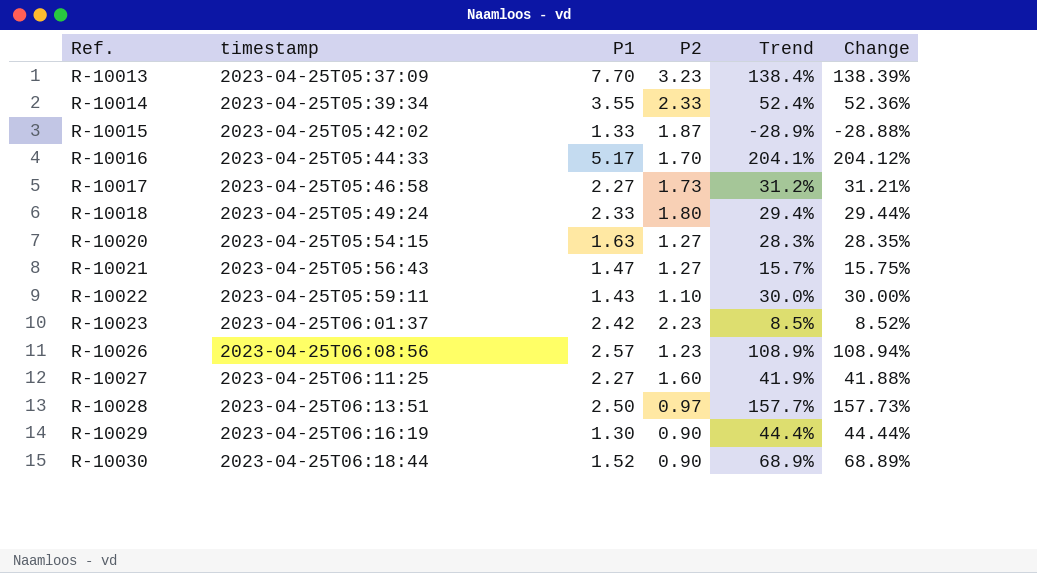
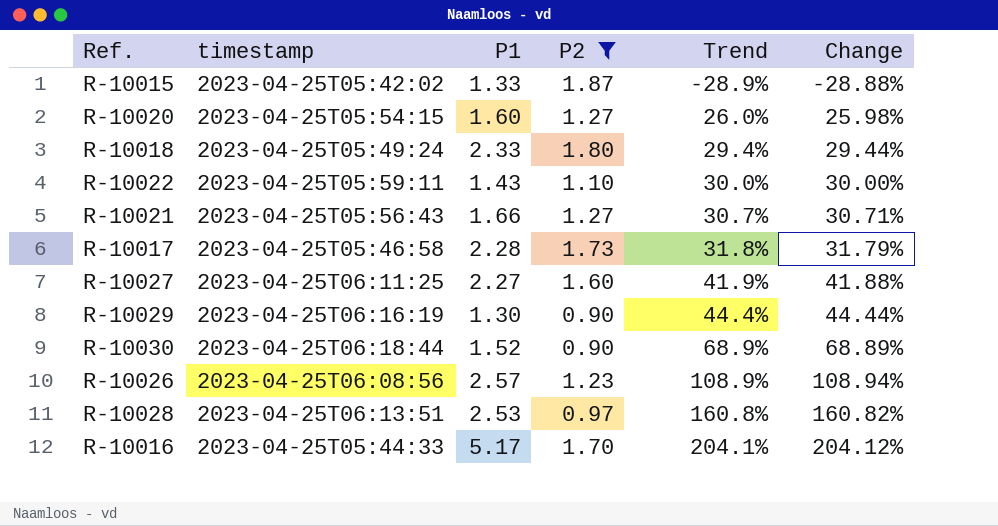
filter: none -> P2 <= 1.87
row order: Ref. ascending -> Trend ascending
R-10020 | P1: 1.63 -> 1.60
R-10020 | Trend: 28.3% -> 26.0%
R-10020 | Change: 28.35% -> 25.98%
R-10021 | P1: 1.47 -> 1.66
R-10021 | Trend: 15.7% -> 30.7%
R-10021 | Change: 15.75% -> 30.71%
R-10017 | P1: 2.27 -> 2.28
R-10017 | Trend: 31.2% -> 31.8%
R-10017 | Change: 31.21% -> 31.79%
R-10028 | P1: 2.50 -> 2.53
R-10028 | Trend: 157.7% -> 160.8%
R-10028 | Change: 157.73% -> 160.82%

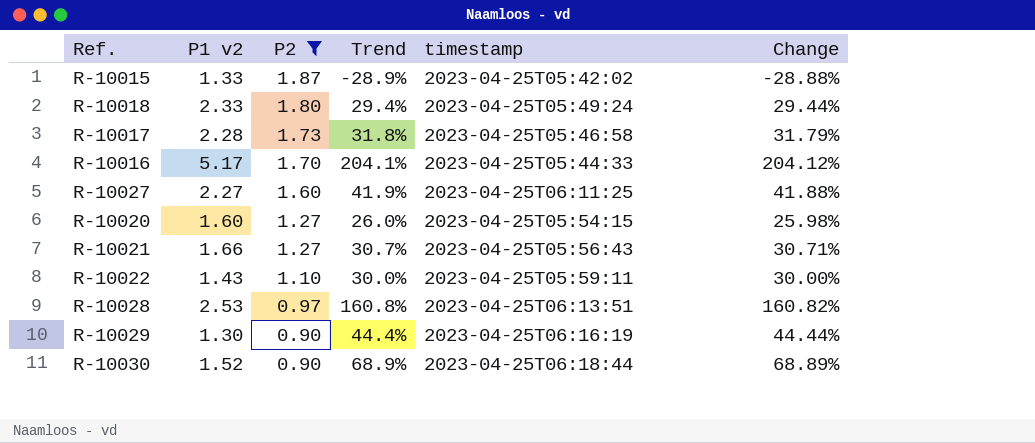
row order: Trend ascending -> P2 descending
column name: P1 -> P1 v2
column timestamp | position: 2 -> 5
row R-10026: 2023-04-25T06:08:56 | 2.57 | 1.23 | 108.9% | 108.94% -> none

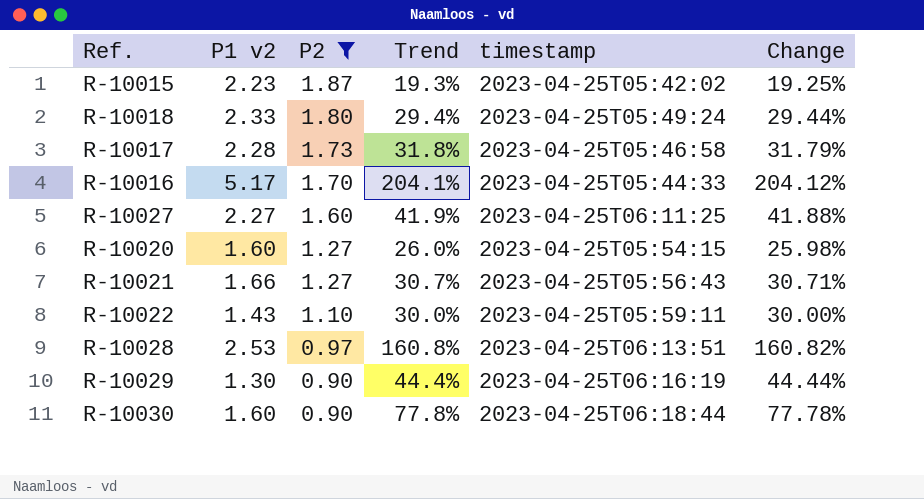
R-10015 | P1 v2: 1.33 -> 2.23
R-10015 | Trend: -28.9% -> 19.3%
R-10015 | Change: -28.88% -> 19.25%
R-10030 | P1 v2: 1.52 -> 1.60
R-10030 | Trend: 68.9% -> 77.8%
R-10030 | Change: 68.89% -> 77.78%

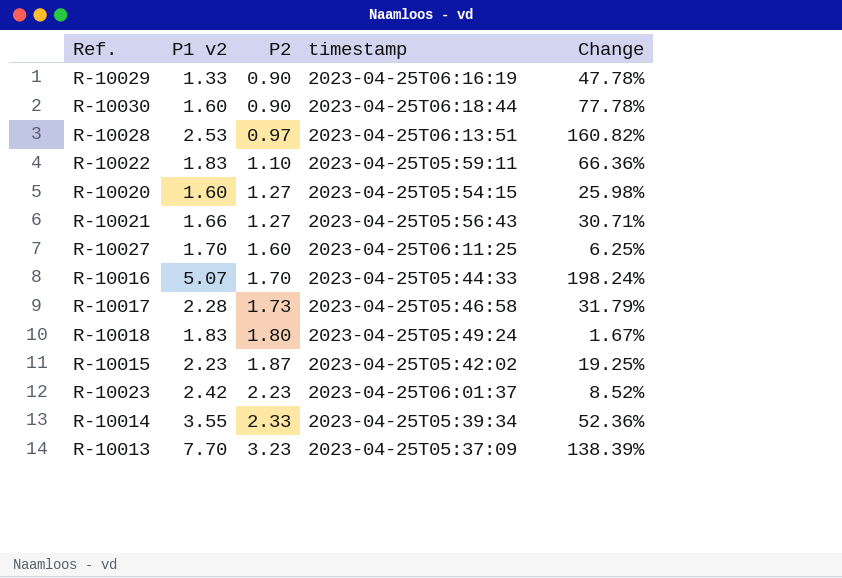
filter: P2 <= 1.87 -> none
row order: P2 descending -> P2 ascending
column Trend | formula: ([P1 v2] - [P2]) / [P2] -> none
R-10029 | P1 v2: 1.30 -> 1.33
R-10029 | Change: 44.44% -> 47.78%
R-10022 | P1 v2: 1.43 -> 1.83
R-10022 | Change: 30.00% -> 66.36%
R-10027 | P1 v2: 2.27 -> 1.70
R-10027 | Change: 41.88% -> 6.25%
R-10016 | P1 v2: 5.17 -> 5.07
R-10016 | Change: 204.12% -> 198.24%
R-10018 | P1 v2: 2.33 -> 1.83
R-10018 | Change: 29.44% -> 1.67%

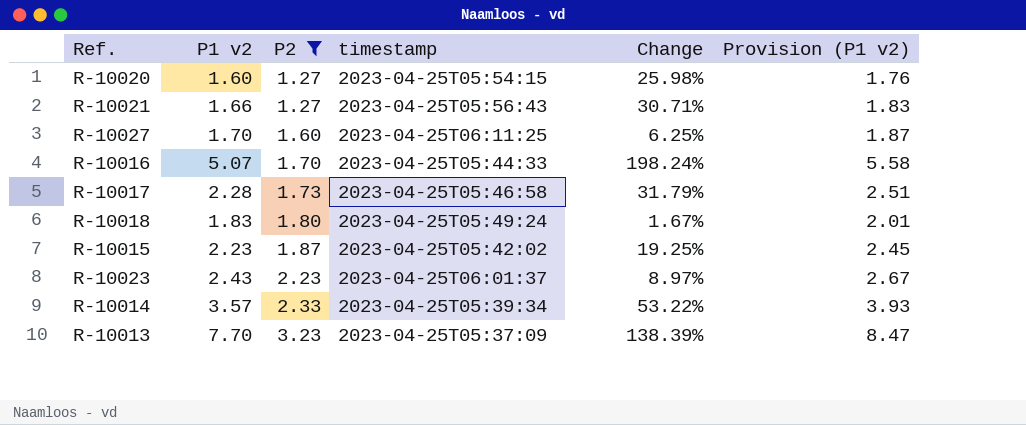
filter: none -> P2 >= 1.27
column Provision (P1 v2) | formula: none -> [P1 v2] * 1.1
R-10023 | P1 v2: 2.42 -> 2.43
R-10023 | Change: 8.52% -> 8.97%
R-10014 | P1 v2: 3.55 -> 3.57
R-10014 | Change: 52.36% -> 53.22%

